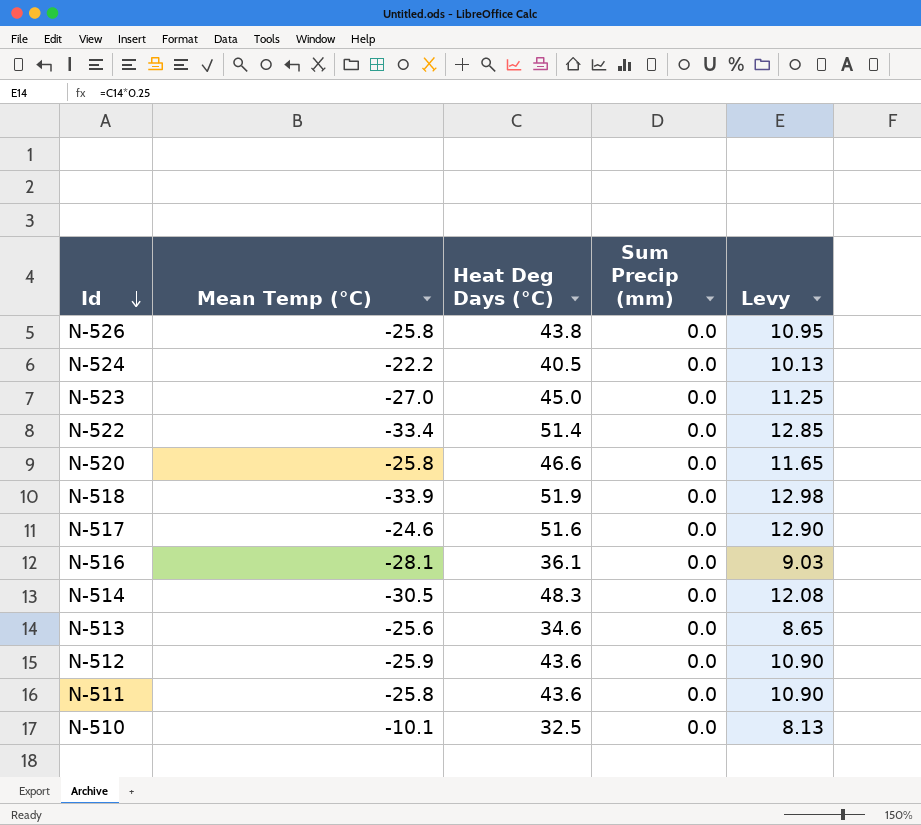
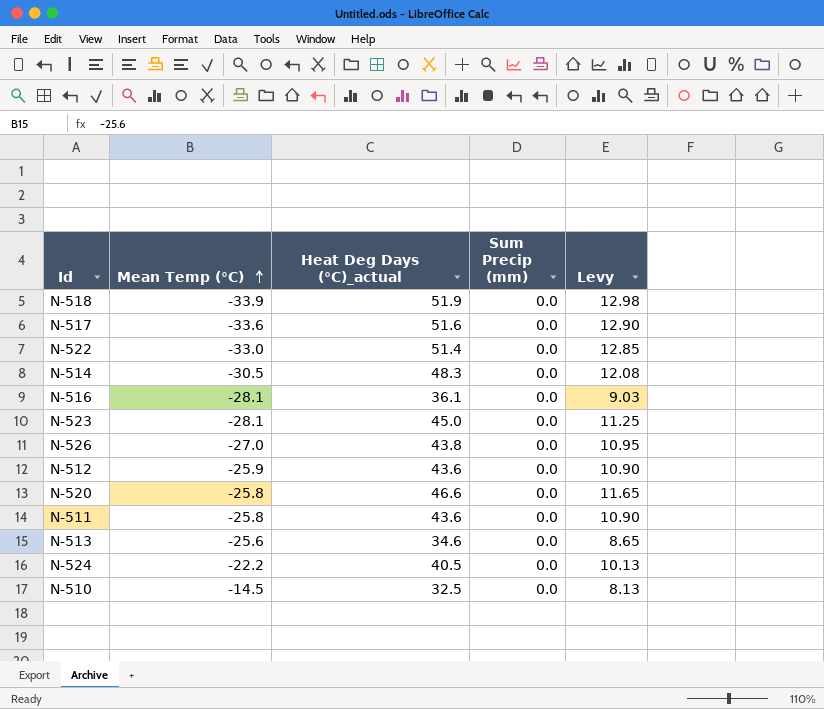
row order: Id descending -> Mean Temp (°C) ascending
column name: Heat Deg Days (°C) -> Heat Deg Days (°C)_actual
N-517 | Mean Temp (°C): -24.6 -> -33.6
N-522 | Mean Temp (°C): -33.4 -> -33.0
N-523 | Mean Temp (°C): -27.0 -> -28.1
N-526 | Mean Temp (°C): -25.8 -> -27.0
N-510 | Mean Temp (°C): -10.1 -> -14.5

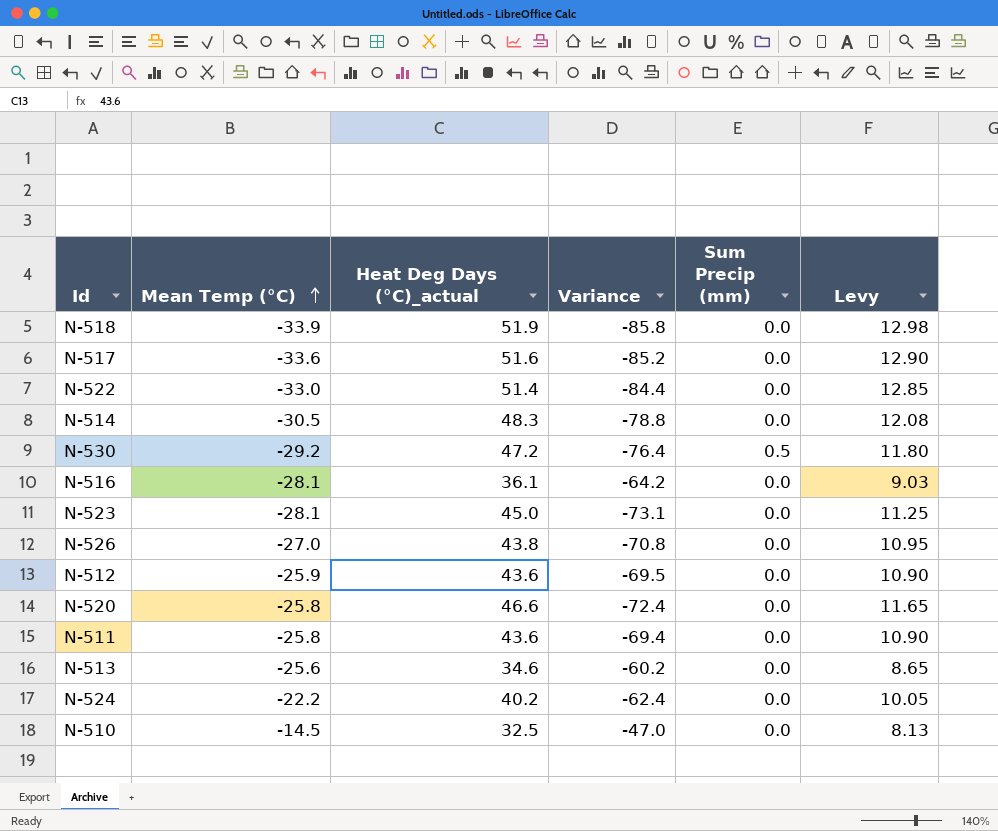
column Variance | formula: none -> [Mean Temp (°C)] - [Heat Deg Days (°C)_actual]
row N-530: none -> -29.2 | 47.2 | -76.4 | 0.5 | 11.80
N-524 | Heat Deg Days (°C)_actual: 40.5 -> 40.2
N-524 | Levy: 10.13 -> 10.05

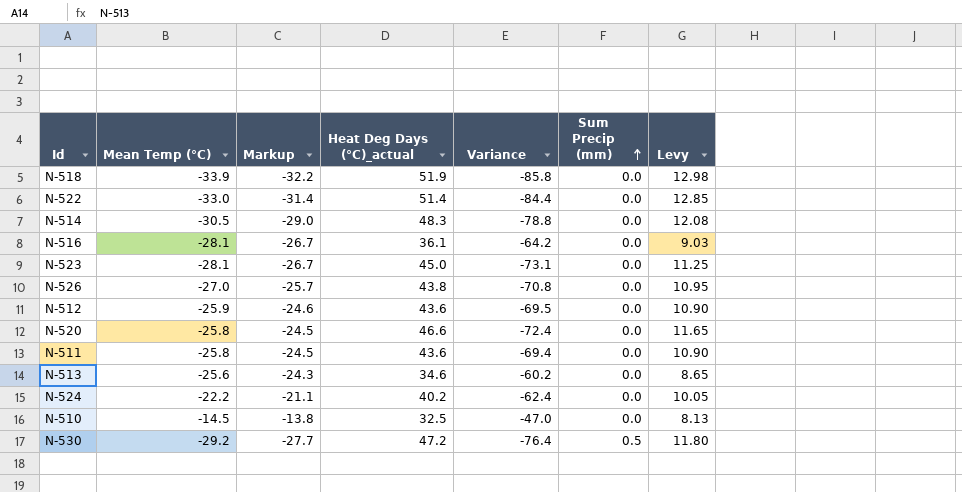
row order: Mean Temp (°C) ascending -> Sum Precip (mm) ascending
column Markup | formula: none -> [Mean Temp (°C)] * 0.95
row N-517: -33.6 | 51.6 | -85.2 | 0.0 | 12.90 -> none

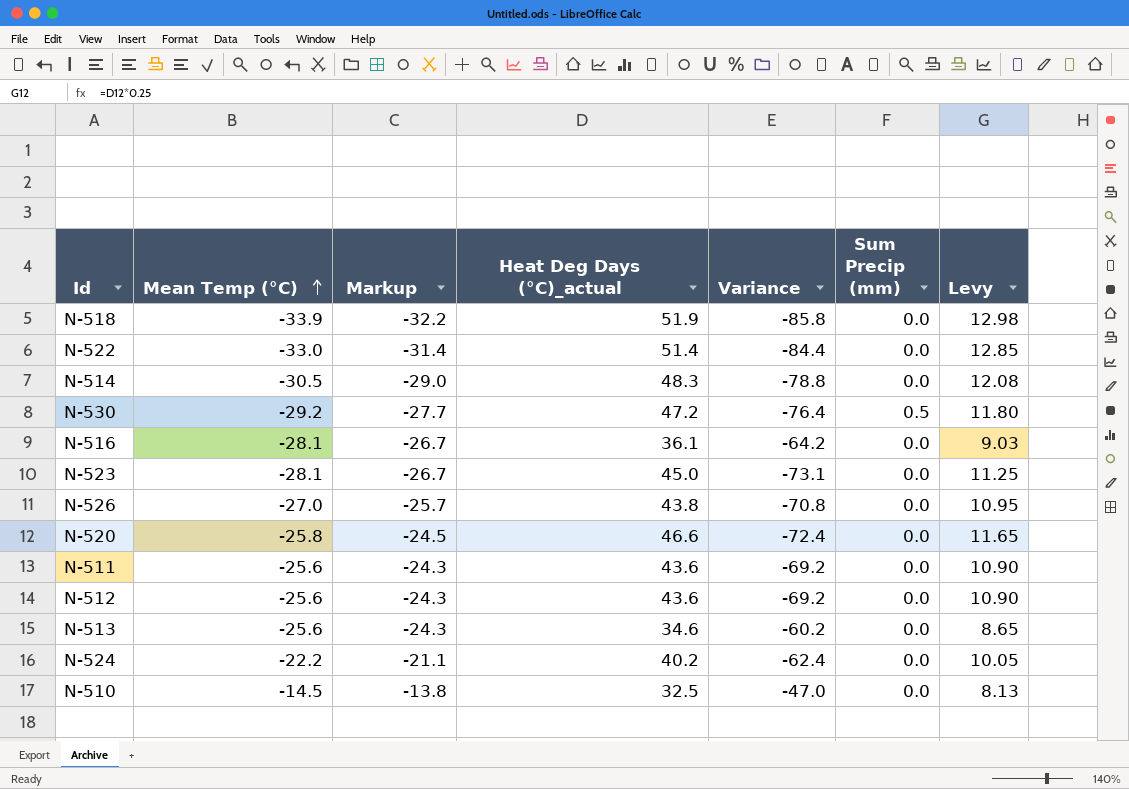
row order: Sum Precip (mm) ascending -> Mean Temp (°C) ascending
N-511 | Mean Temp (°C): -25.8 -> -25.6
N-511 | Markup: -24.5 -> -24.3
N-511 | Variance: -69.4 -> -69.2
N-512 | Mean Temp (°C): -25.9 -> -25.6
N-512 | Markup: -24.6 -> -24.3
N-512 | Variance: -69.5 -> -69.2

